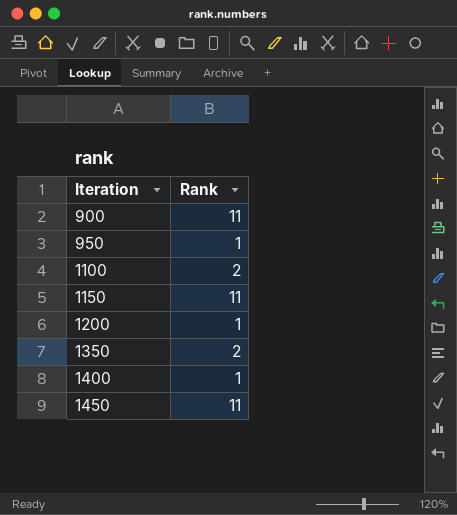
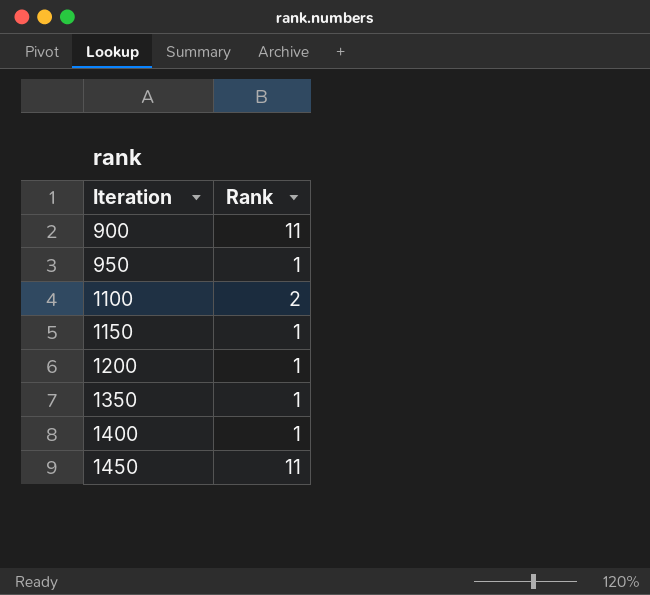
1150 | Rank: 11 -> 1
1350 | Rank: 2 -> 1

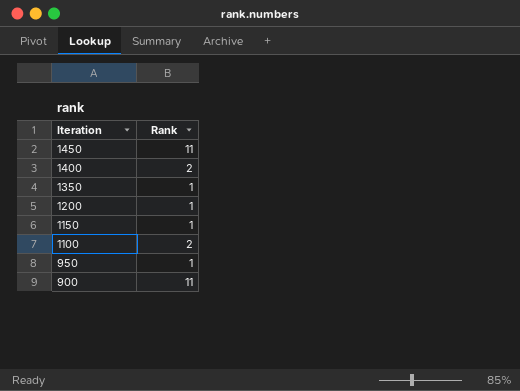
row order: Iteration ascending -> Iteration descending
1400 | Rank: 1 -> 2

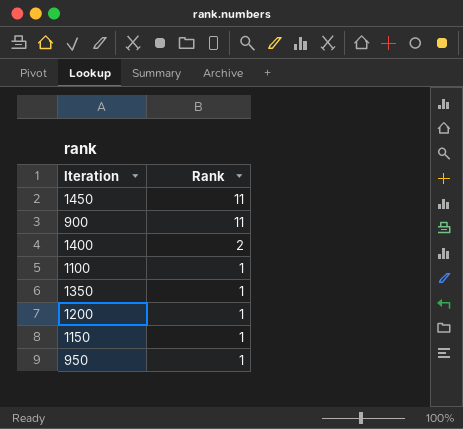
row order: Iteration descending -> Rank descending
1100 | Rank: 2 -> 1

